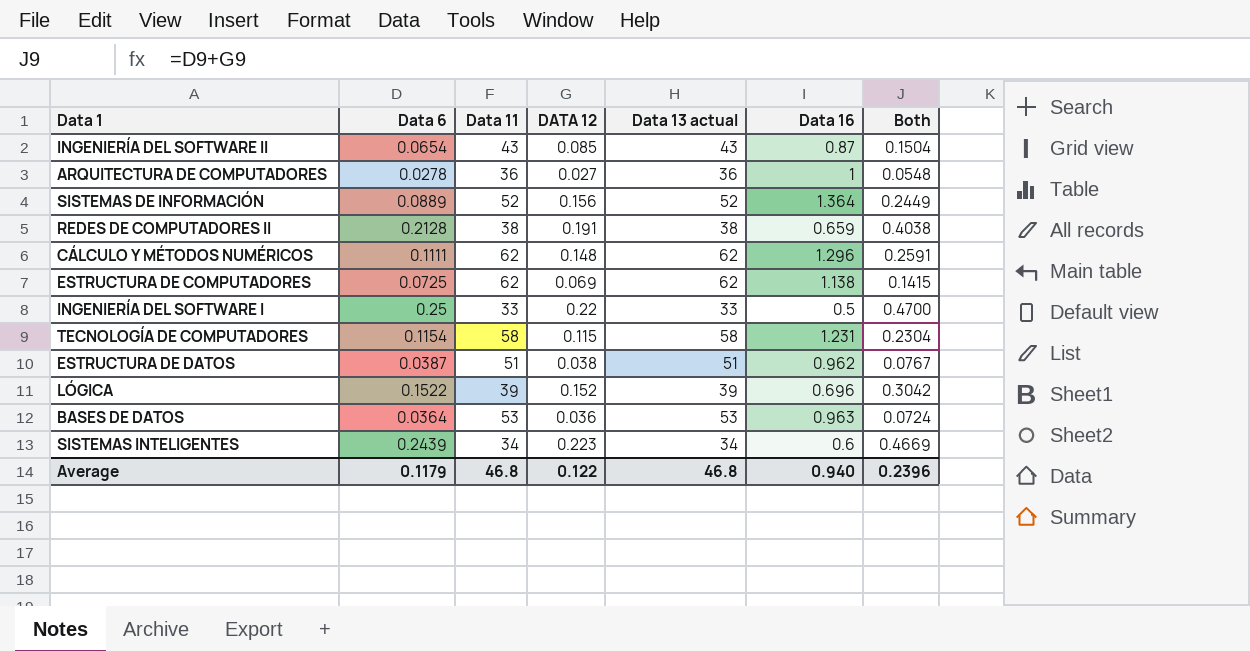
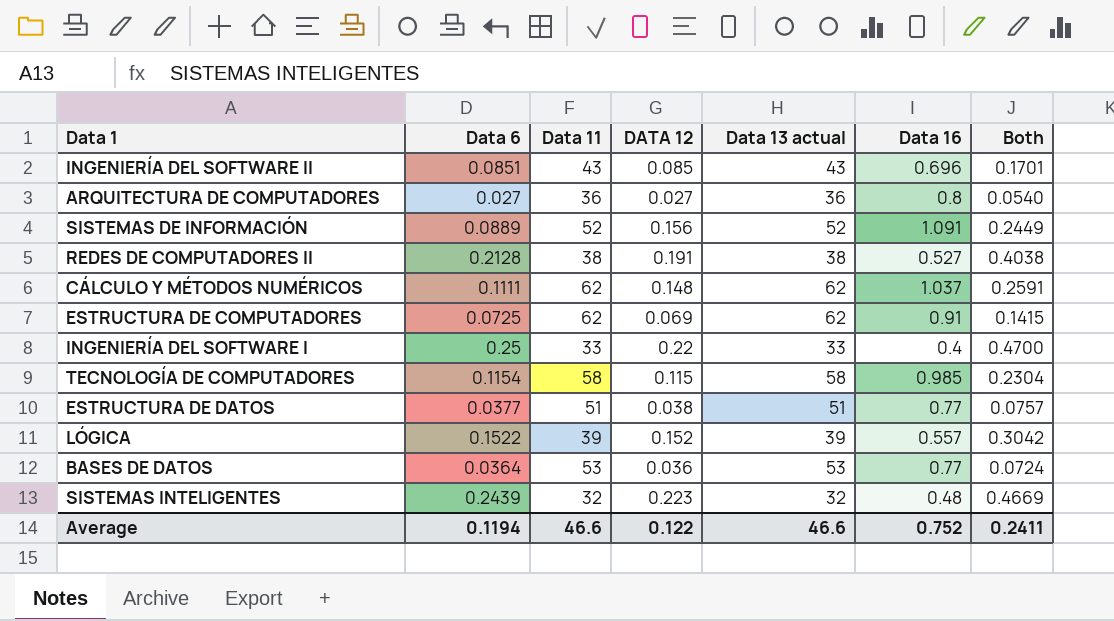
INGENIERÍA DEL SOFTWARE II | Data 6: 0.0654 -> 0.0851
INGENIERÍA DEL SOFTWARE II | Data 16: 0.87 -> 0.696
INGENIERÍA DEL SOFTWARE II | Both: 0.1504 -> 0.1701
ARQUITECTURA DE COMPUTADORES | Data 6: 0.0278 -> 0.027
ARQUITECTURA DE COMPUTADORES | Data 16: 1 -> 0.8
ARQUITECTURA DE COMPUTADORES | Both: 0.0548 -> 0.0540
SISTEMAS DE INFORMACIÓN | Data 16: 1.364 -> 1.091
REDES DE COMPUTADORES II | Data 16: 0.659 -> 0.527
CÁLCULO Y MÉTODOS NUMÉRICOS | Data 16: 1.296 -> 1.037
ESTRUCTURA DE COMPUTADORES | Data 16: 1.138 -> 0.91
INGENIERÍA DEL SOFTWARE I | Data 16: 0.5 -> 0.4
TECNOLOGÍA DE COMPUTADORES | Data 16: 1.231 -> 0.985
ESTRUCTURA DE DATOS | Data 6: 0.0387 -> 0.0377
ESTRUCTURA DE DATOS | Data 16: 0.962 -> 0.77
ESTRUCTURA DE DATOS | Both: 0.0767 -> 0.0757
LÓGICA | Data 16: 0.696 -> 0.557
BASES DE DATOS | Data 16: 0.963 -> 0.77
SISTEMAS INTELIGENTES | Data 11: 34 -> 32
SISTEMAS INTELIGENTES | Data 13 actual: 34 -> 32
SISTEMAS INTELIGENTES | Data 16: 0.6 -> 0.48
Average | Data 6: 0.1179 -> 0.1194
Average | Data 11: 46.8 -> 46.6
Average | Data 13 actual: 46.8 -> 46.6
Average | Data 16: 0.940 -> 0.752
Average | Both: 0.2396 -> 0.2411

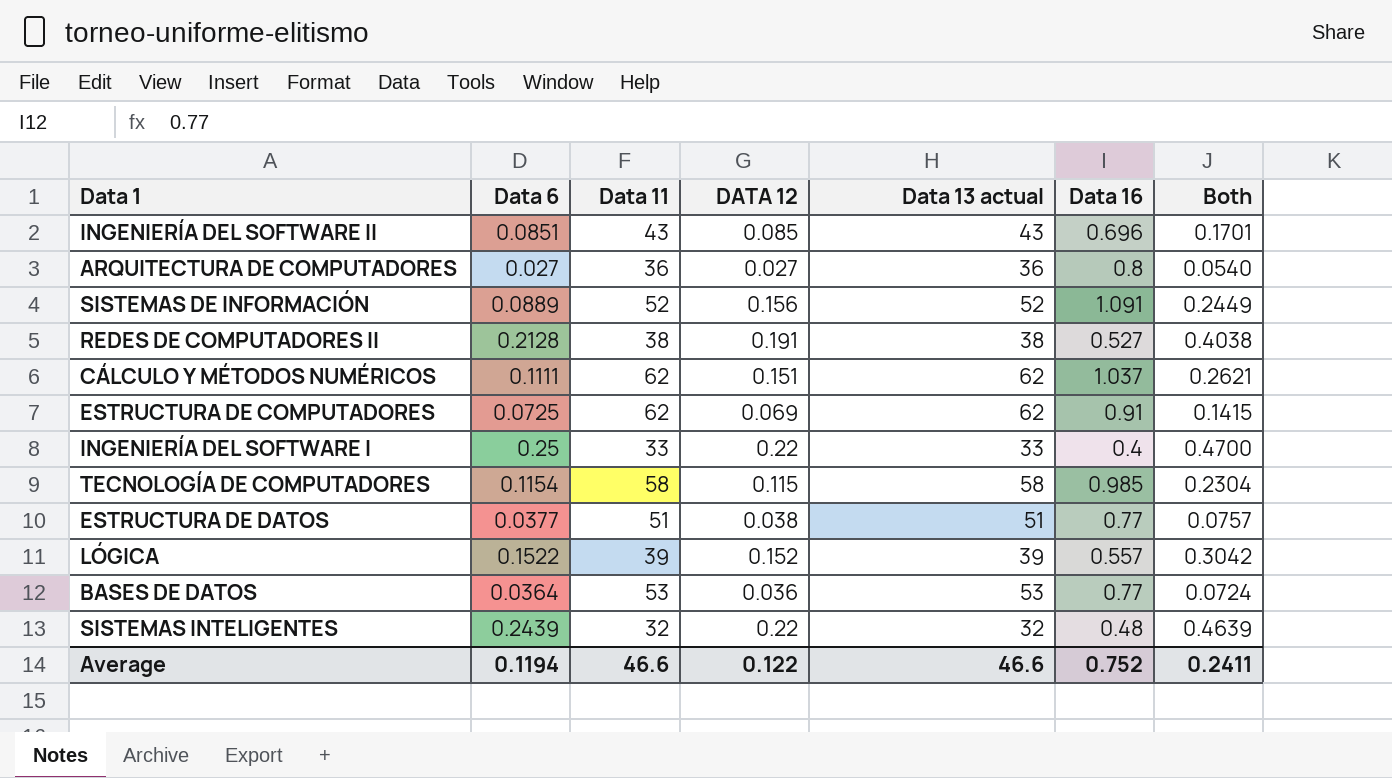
CÁLCULO Y MÉTODOS NUMÉRICOS | DATA 12: 0.148 -> 0.151
CÁLCULO Y MÉTODOS NUMÉRICOS | Both: 0.2591 -> 0.2621
SISTEMAS INTELIGENTES | DATA 12: 0.223 -> 0.22
SISTEMAS INTELIGENTES | Both: 0.4669 -> 0.4639

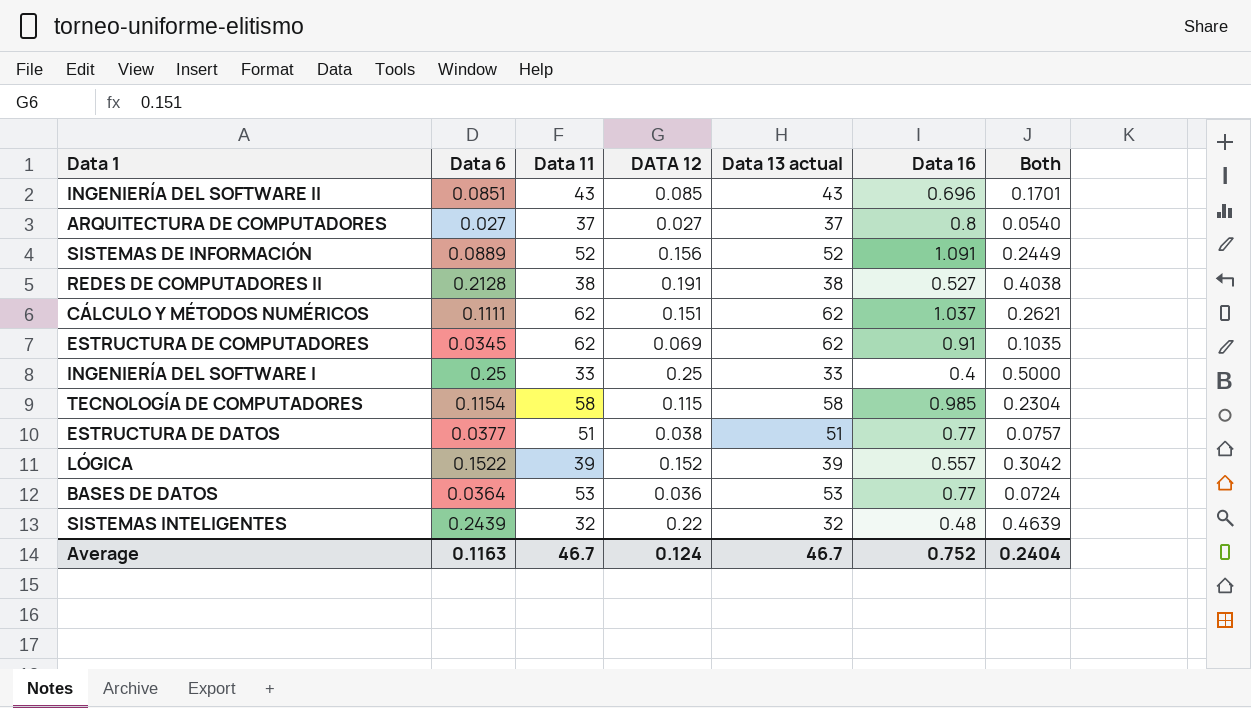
ARQUITECTURA DE COMPUTADORES | Data 11: 36 -> 37
ARQUITECTURA DE COMPUTADORES | Data 13 actual: 36 -> 37
ESTRUCTURA DE COMPUTADORES | Data 6: 0.0725 -> 0.0345
ESTRUCTURA DE COMPUTADORES | Both: 0.1415 -> 0.1035
INGENIERÍA DEL SOFTWARE I | DATA 12: 0.22 -> 0.25
INGENIERÍA DEL SOFTWARE I | Both: 0.4700 -> 0.5000
Average | Data 6: 0.1194 -> 0.1163
Average | Data 11: 46.6 -> 46.7
Average | DATA 12: 0.122 -> 0.124
Average | Data 13 actual: 46.6 -> 46.7
Average | Both: 0.2411 -> 0.2404

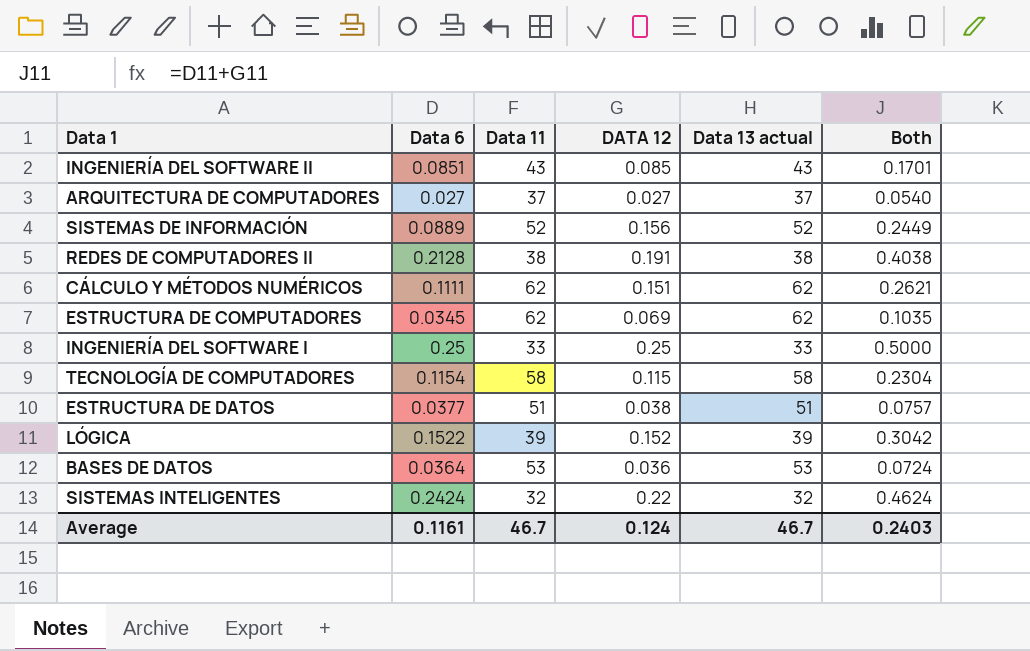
column Data 16 | position: 6 -> none
SISTEMAS INTELIGENTES | Data 6: 0.2439 -> 0.2424
SISTEMAS INTELIGENTES | Both: 0.4639 -> 0.4624
Average | Data 6: 0.1163 -> 0.1161
Average | Both: 0.2404 -> 0.2403

